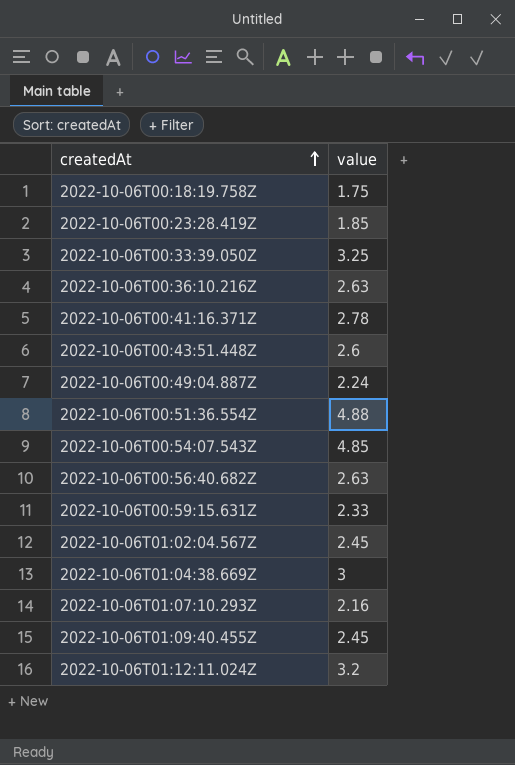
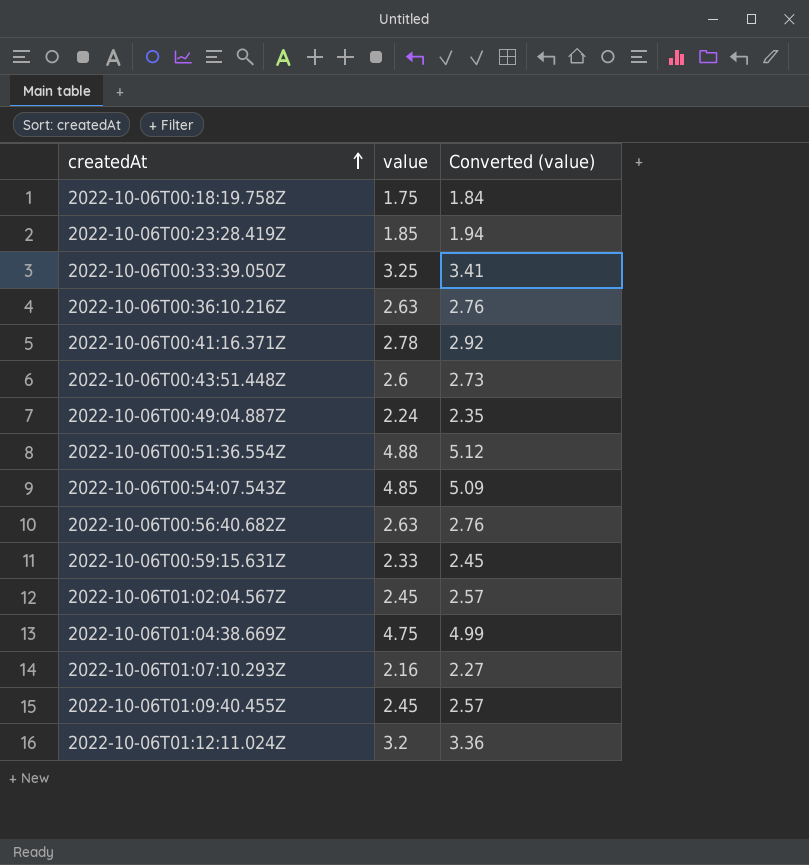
column Converted (value) | formula: none -> [value] * 1.05
2022-10-06T01:04:38.669Z | value: 3 -> 4.75

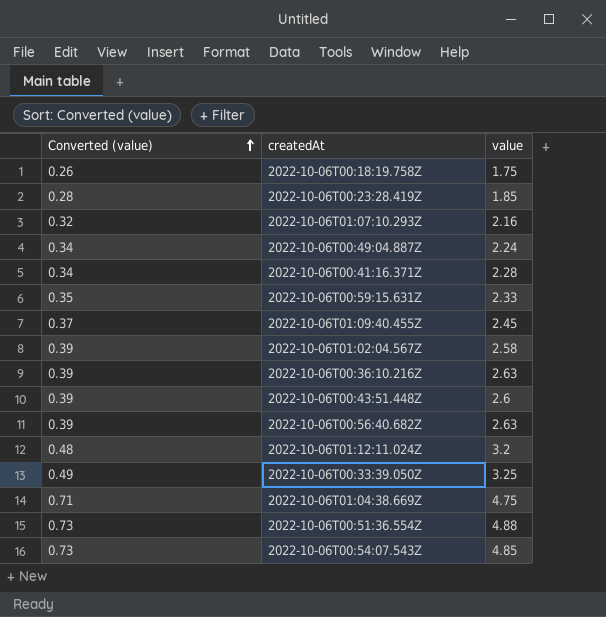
row order: createdAt ascending -> Converted (value) ascending
column Converted (value) | formula: [value] * 1.05 -> [value] * 0.15
column Converted (value) | position: 3 -> 1
2022-10-06T00:41:16.371Z | value: 2.78 -> 2.28
2022-10-06T01:02:04.567Z | value: 2.45 -> 2.58

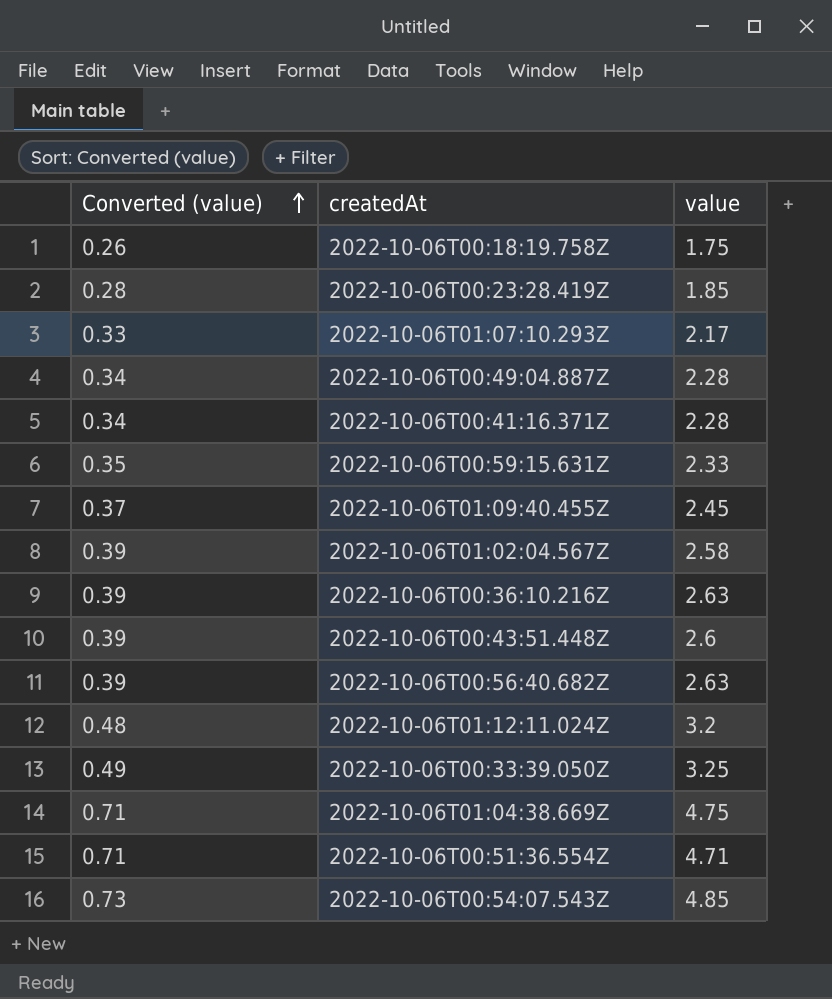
2022-10-06T01:07:10.293Z | Converted (value): 0.32 -> 0.33
2022-10-06T01:07:10.293Z | value: 2.16 -> 2.17
2022-10-06T00:49:04.887Z | value: 2.24 -> 2.28
2022-10-06T00:51:36.554Z | Converted (value): 0.73 -> 0.71
2022-10-06T00:51:36.554Z | value: 4.88 -> 4.71

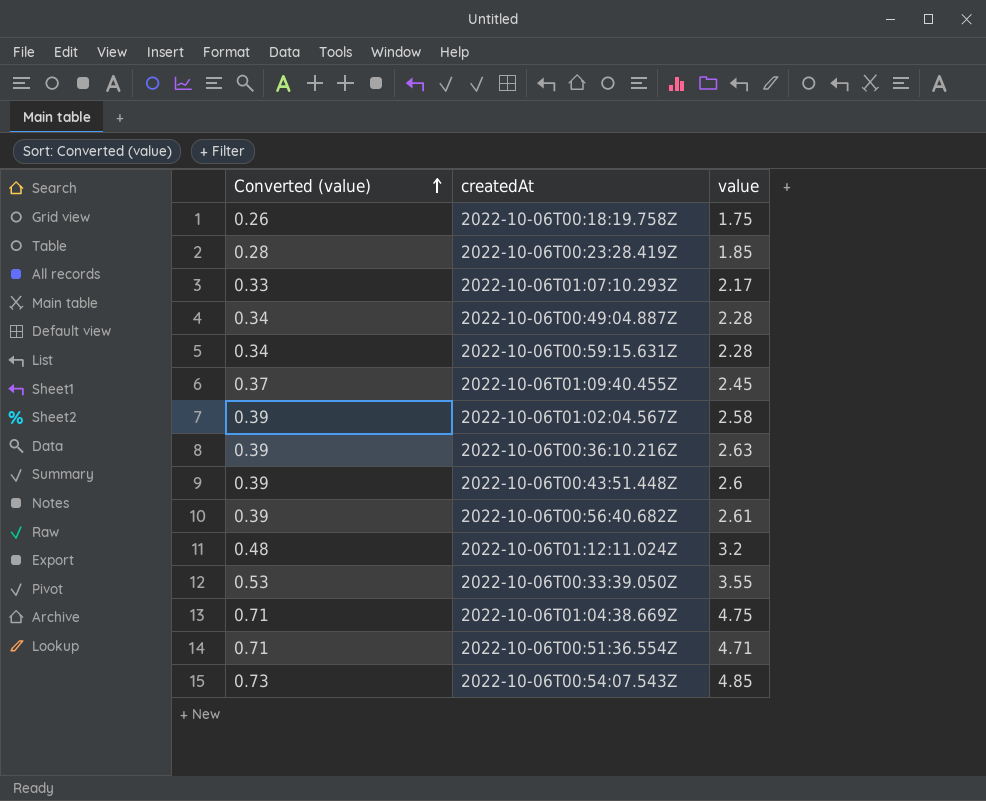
row 2022-10-06T00:41:16.371Z: 0.34 | 2.28 -> none
2022-10-06T00:59:15.631Z | Converted (value): 0.35 -> 0.34
2022-10-06T00:59:15.631Z | value: 2.33 -> 2.28
2022-10-06T00:56:40.682Z | value: 2.63 -> 2.61
2022-10-06T00:33:39.050Z | Converted (value): 0.49 -> 0.53
2022-10-06T00:33:39.050Z | value: 3.25 -> 3.55

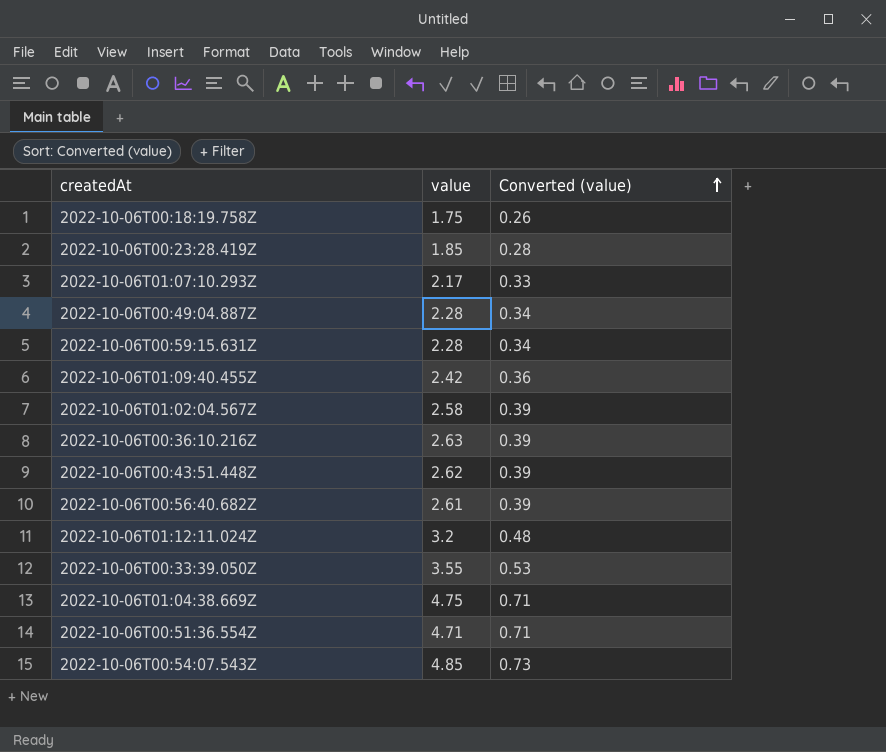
column Converted (value) | position: 1 -> 3
2022-10-06T01:09:40.455Z | value: 2.45 -> 2.42
2022-10-06T01:09:40.455Z | Converted (value): 0.37 -> 0.36
2022-10-06T00:43:51.448Z | value: 2.6 -> 2.62

